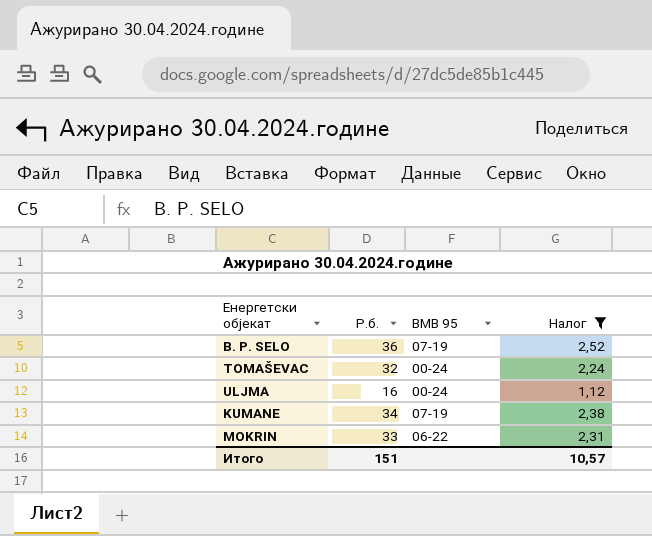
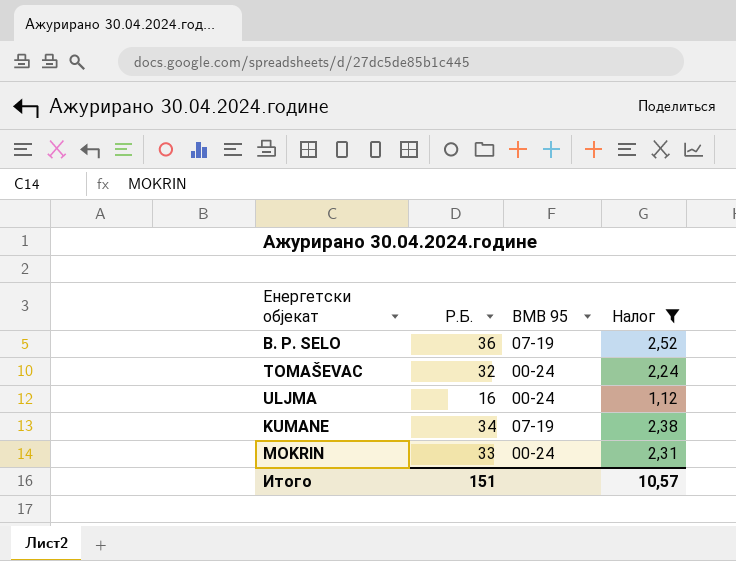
column name: Р.б. -> Р.Б.
MOKRIN | BMB 95: 06-22 -> 00-24

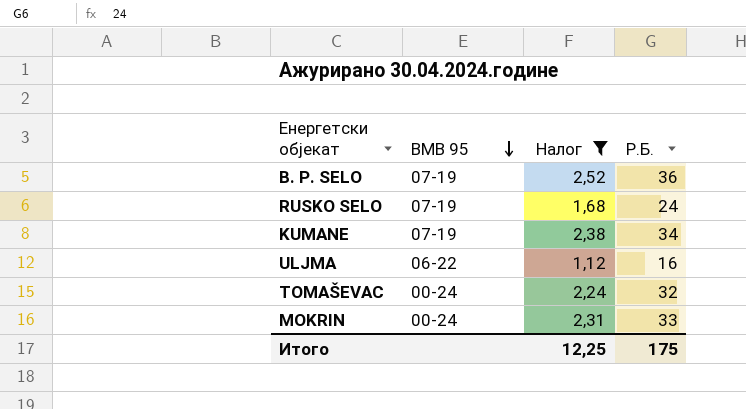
row order: none -> BMB 95 descending
column Р.Б. | position: 2 -> 4
row RUSKO SELO: none -> 07-19 | 1,68 | 24
ULJMA | BMB 95: 00-24 -> 06-22
Итого | Налог: 10,57 -> 12,25
Итого | Р.Б.: 151 -> 175

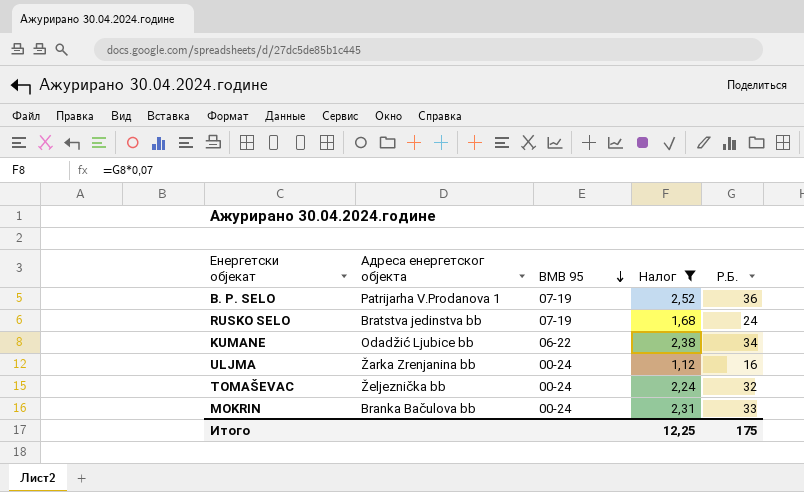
column Адреса енергетског објекта | position: none -> 2
KUMANE | BMB 95: 07-19 -> 06-22
ULJMA | BMB 95: 06-22 -> 00-24

